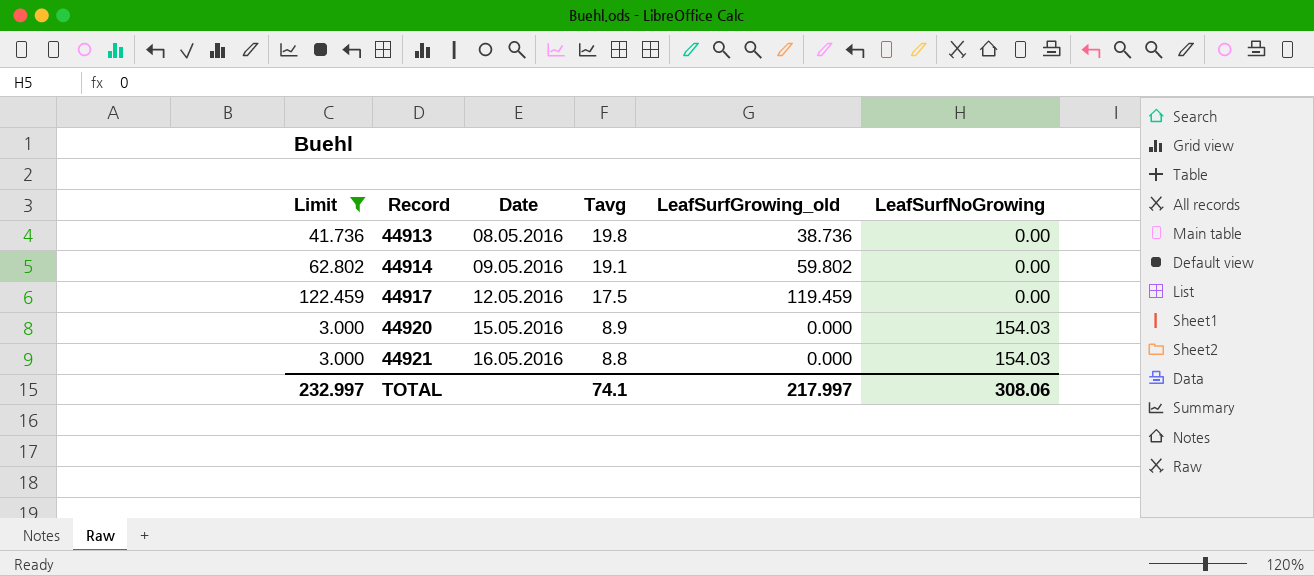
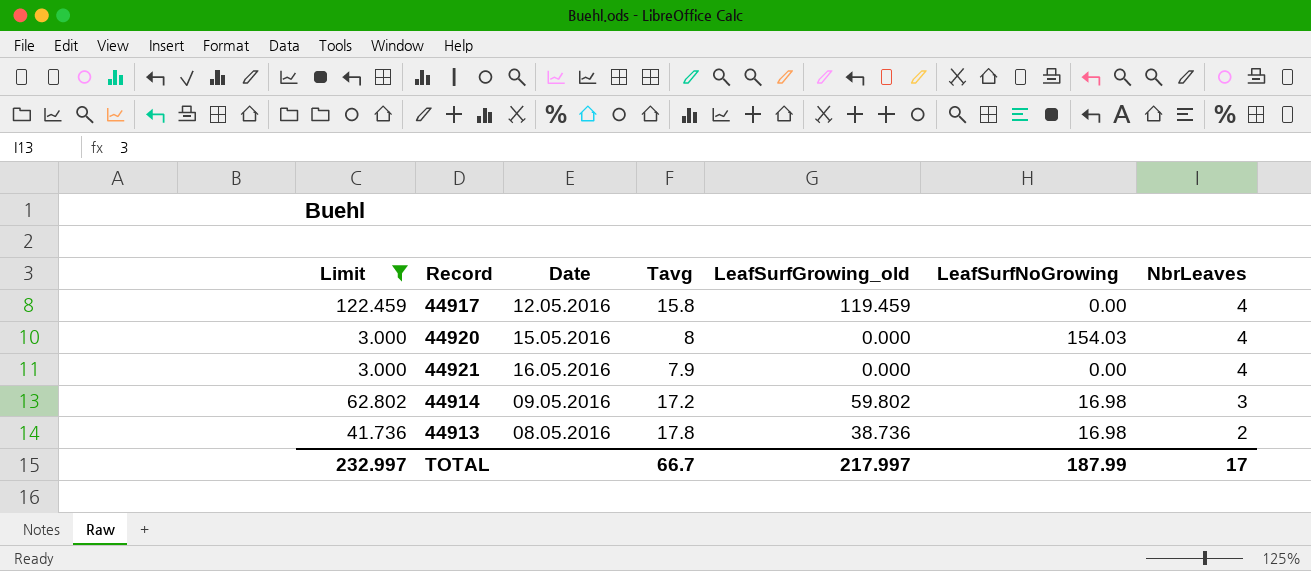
row order: Record ascending -> NbrLeaves descending
column NbrLeaves | position: none -> 7
44917 | Tavg: 17.5 -> 15.8
44920 | Tavg: 8.9 -> 8
44921 | Tavg: 8.8 -> 7.9
44921 | LeafSurfNoGrowing: 154.03 -> 0.00
44914 | Tavg: 19.1 -> 17.2
44914 | LeafSurfNoGrowing: 0.00 -> 16.98
44913 | Tavg: 19.8 -> 17.8
44913 | LeafSurfNoGrowing: 0.00 -> 16.98
TOTAL | Tavg: 74.1 -> 66.7
TOTAL | LeafSurfNoGrowing: 308.06 -> 187.99

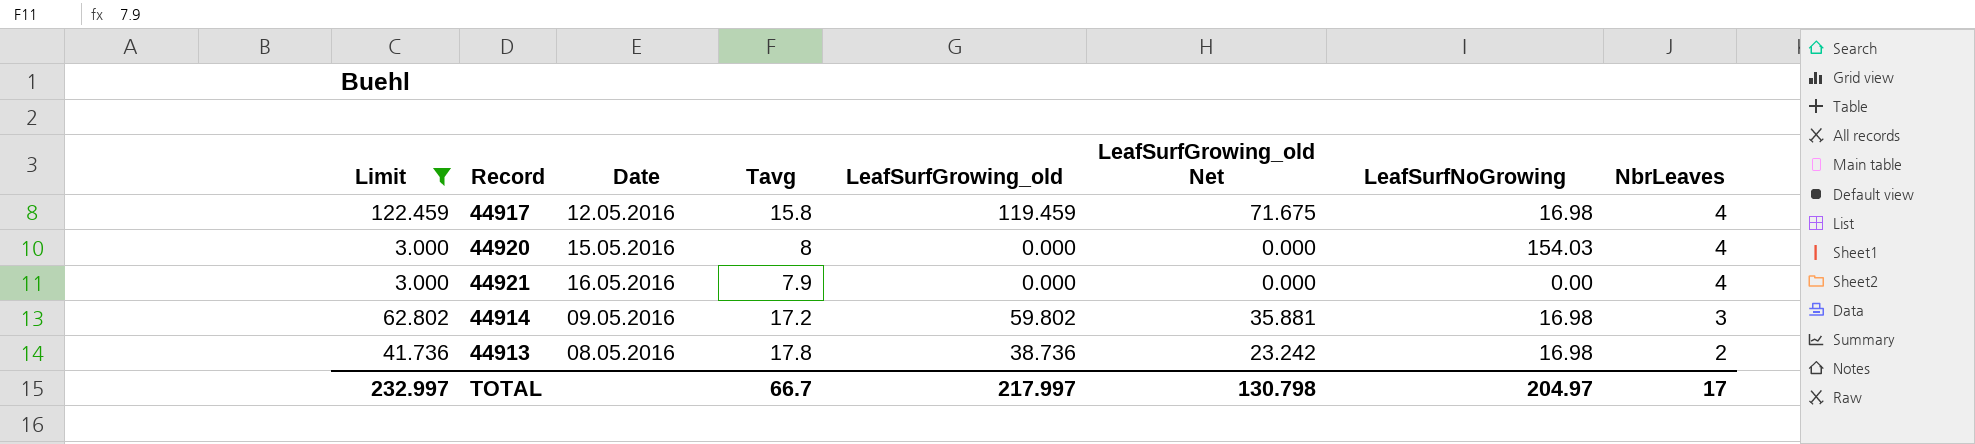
column LeafSurfGrowing_old Net | formula: none -> [LeafSurfGrowing_old] * 0.6
44917 | LeafSurfNoGrowing: 0.00 -> 16.98
TOTAL | LeafSurfNoGrowing: 187.99 -> 204.97

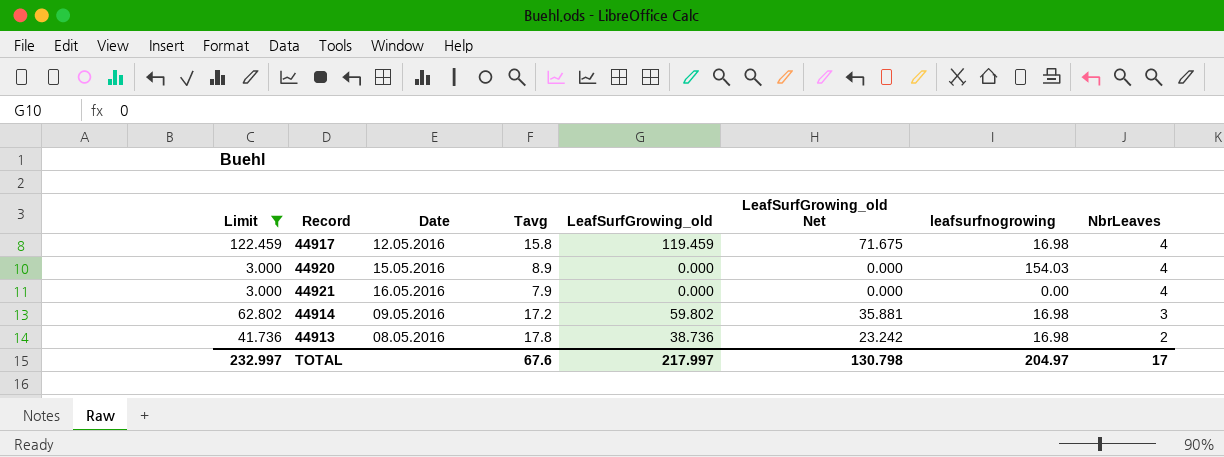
column name: LeafSurfNoGrowing -> leafsurfnogrowing
44920 | Tavg: 8 -> 8.9
TOTAL | Tavg: 66.7 -> 67.6

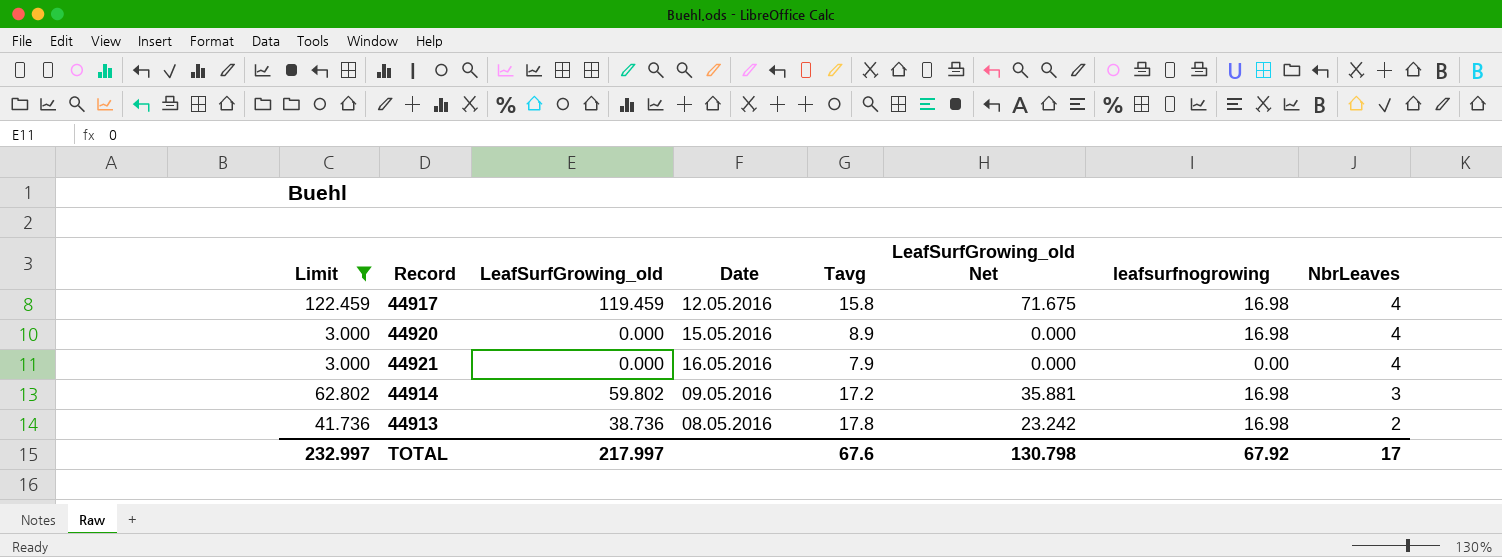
column LeafSurfGrowing_old | position: 5 -> 3
44920 | leafsurfnogrowing: 154.03 -> 16.98
TOTAL | leafsurfnogrowing: 204.97 -> 67.92

